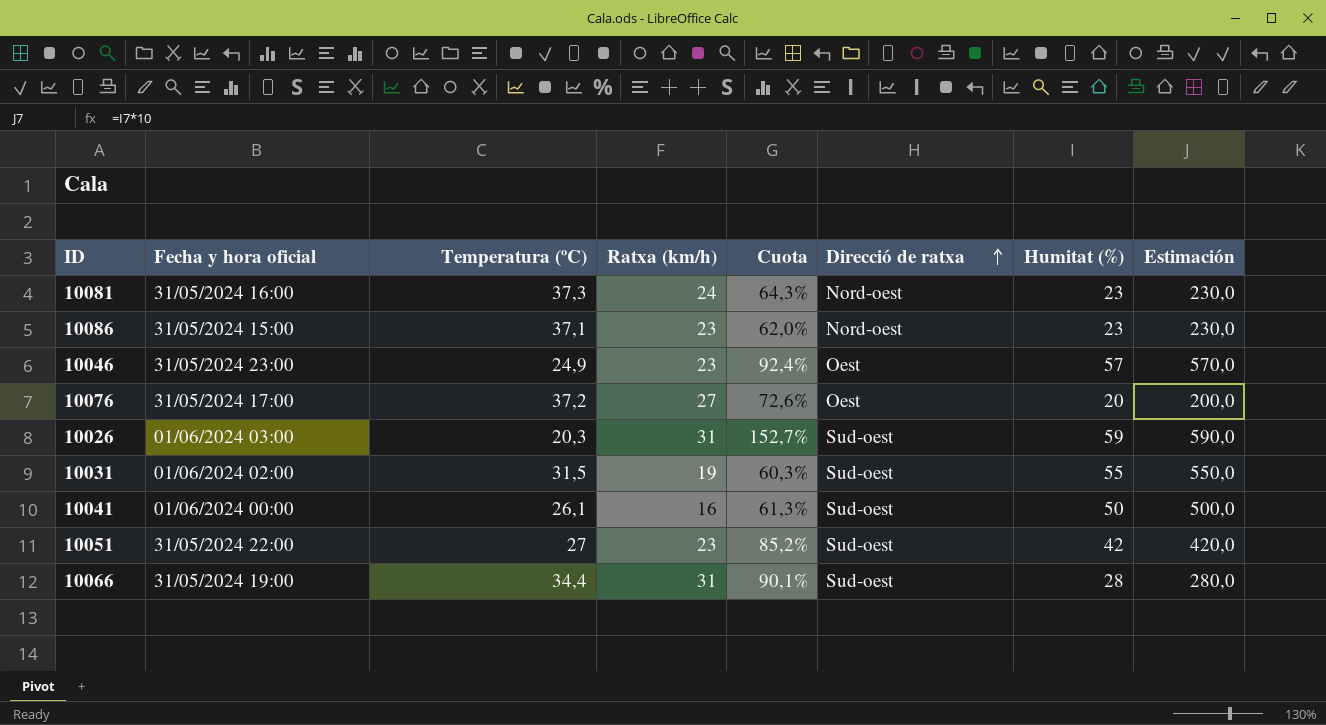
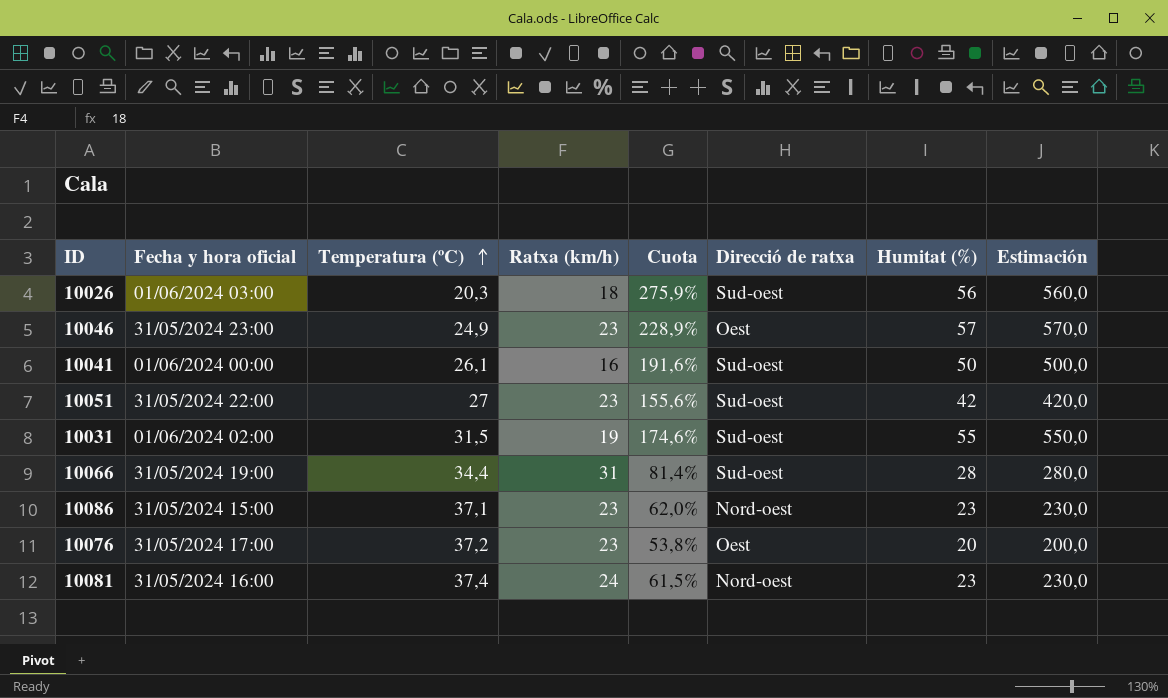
row order: Direcció de ratxa ascending -> Temperatura (ºC) ascending
column Cuota | formula: [Ratxa (km/h)] / [Temperatura (ºC)] -> [Humitat (%)] / [Temperatura (ºC)]
10026 | Ratxa (km/h): 31 -> 18
10026 | Humitat (%): 59 -> 56
10026 | Estimación: 590,0 -> 560,0
10076 | Ratxa (km/h): 27 -> 23
10081 | Temperatura (ºC): 37,3 -> 37,4

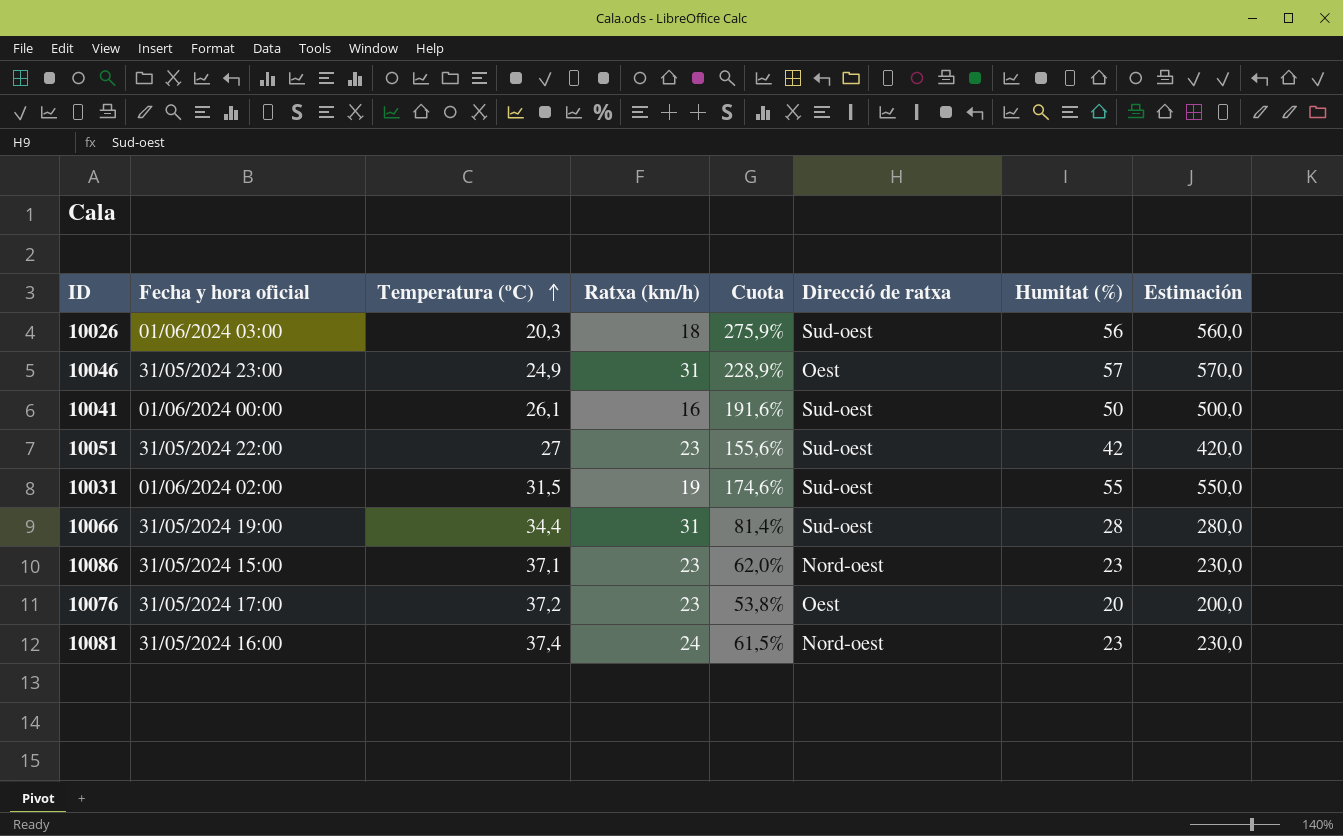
10046 | Ratxa (km/h): 23 -> 31

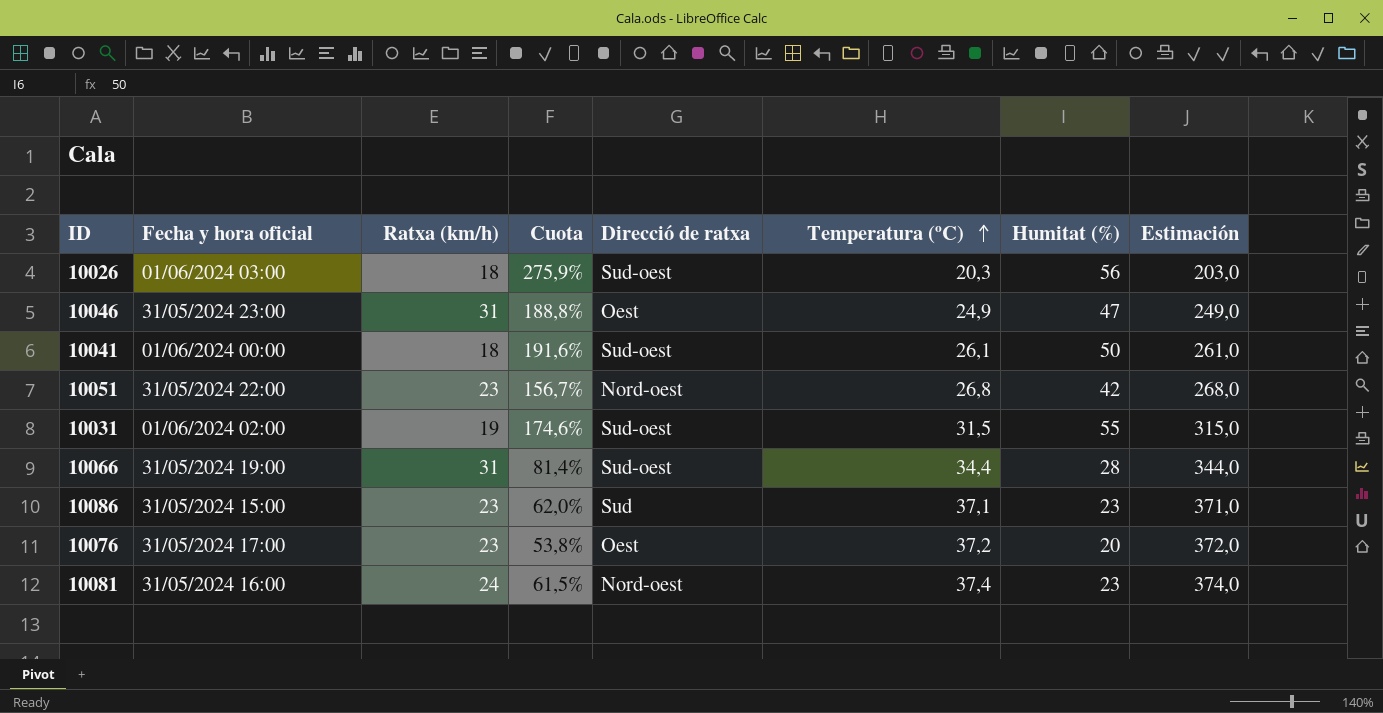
column Temperatura (ºC) | position: 3 -> 6
column Estimación | formula: [Humitat (%)] * 10 -> [Temperatura (ºC)] * 10
10046 | Cuota: 228,9% -> 188,8%
10046 | Humitat (%): 57 -> 47
10041 | Ratxa (km/h): 16 -> 18
10051 | Cuota: 155,6% -> 156,7%
10051 | Direcció de ratxa: Sud-oest -> Nord-oest
10051 | Temperatura (ºC): 27 -> 26,8
10086 | Direcció de ratxa: Nord-oest -> Sud

